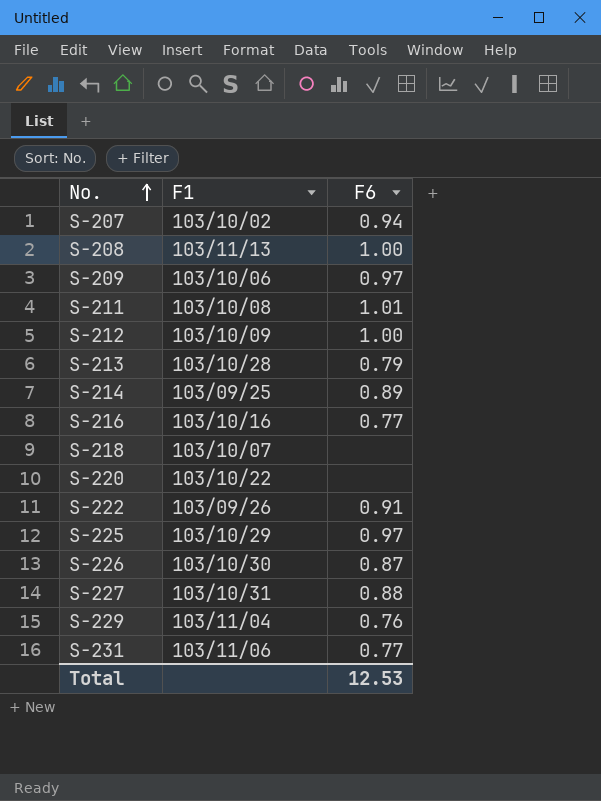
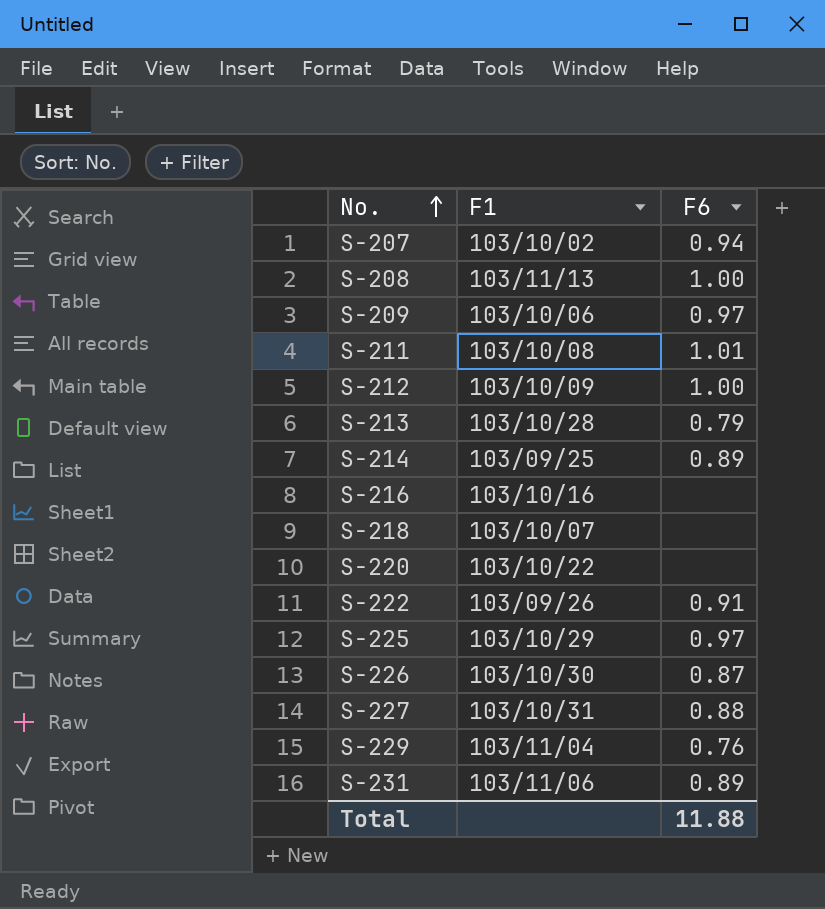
S-216 | F6: 0.77 -> none
S-231 | F6: 0.77 -> 0.89
Total | F6: 12.53 -> 11.88

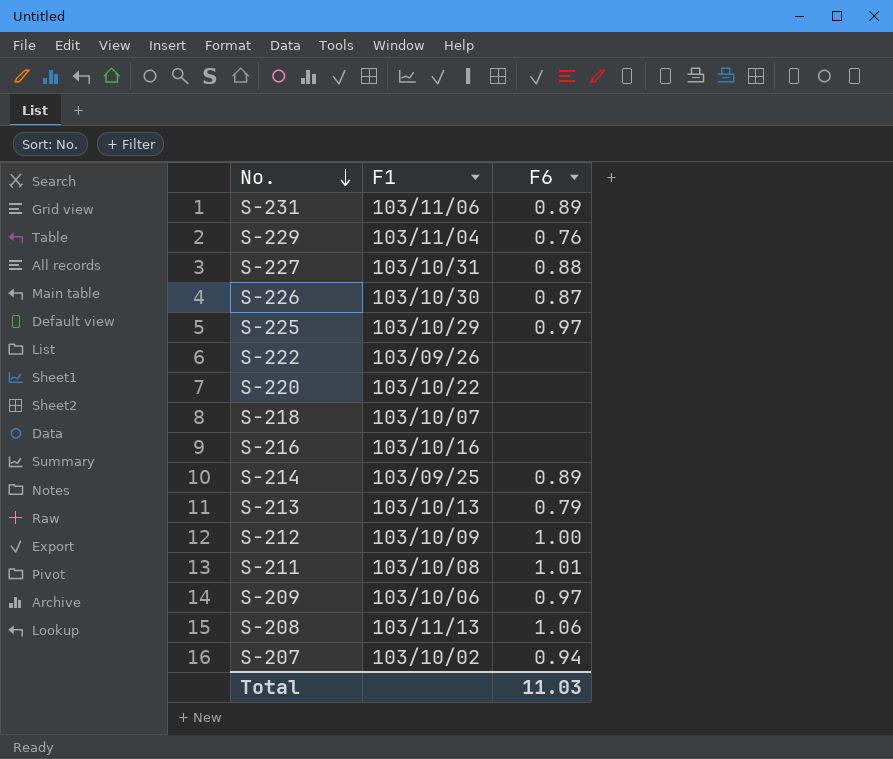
row order: No. ascending -> No. descending
S-222 | F6: 0.91 -> none
S-213 | F1: 103/10/28 -> 103/10/13
S-208 | F6: 1.00 -> 1.06
Total | F6: 11.88 -> 11.03

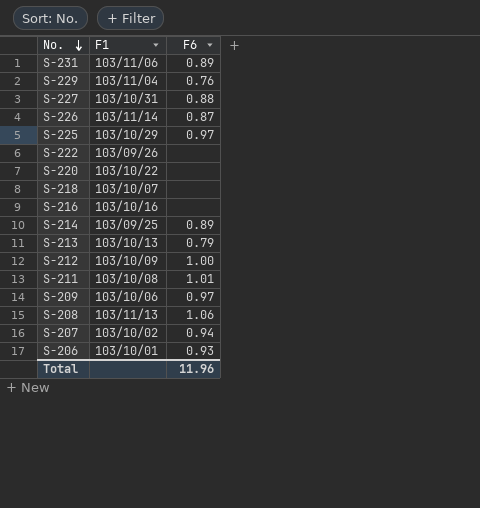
S-226 | F1: 103/10/30 -> 103/11/14
row S-206: none -> 103/10/01 | 0.93
Total | F6: 11.03 -> 11.96

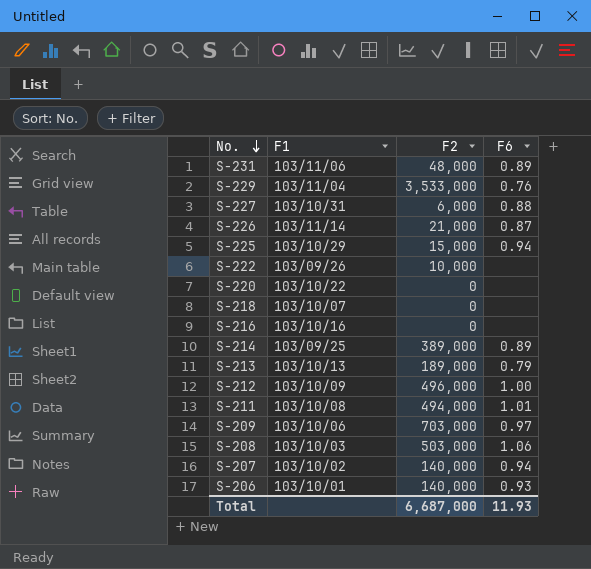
column F2 | position: none -> 3
S-225 | F6: 0.97 -> 0.94
S-208 | F1: 103/11/13 -> 103/10/03
Total | F6: 11.96 -> 11.93

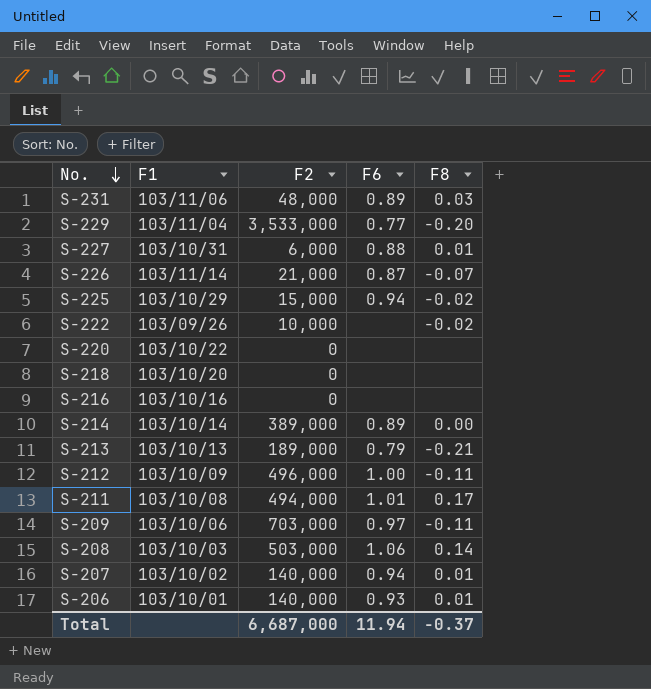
column F8 | position: none -> 5
S-229 | F6: 0.76 -> 0.77
S-218 | F1: 103/10/07 -> 103/10/20
S-214 | F1: 103/09/25 -> 103/10/14
Total | F6: 11.93 -> 11.94

